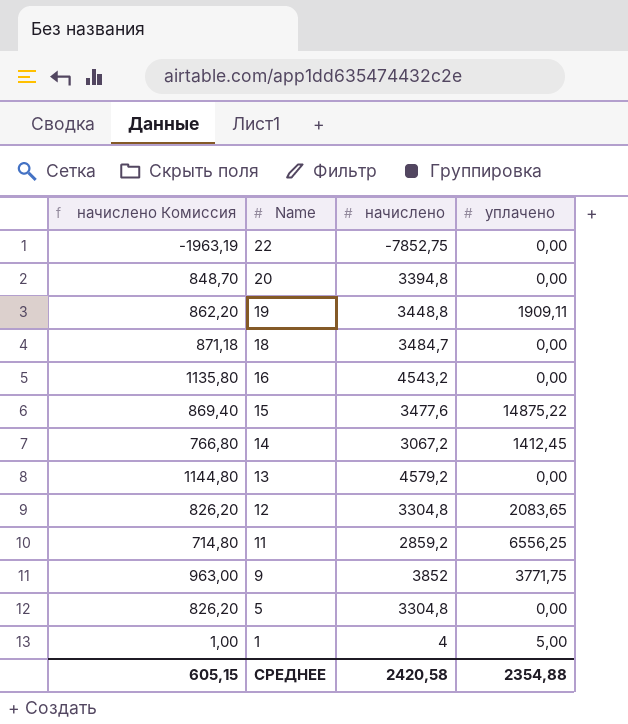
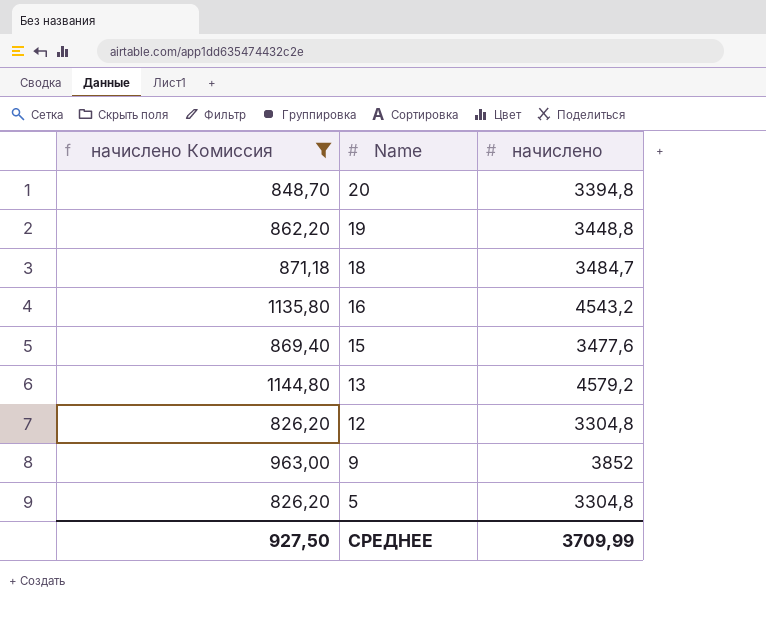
filter: none -> начислено Комиссия >= 826,20
column уплачено | position: 4 -> none
СРЕДНЕЕ | начислено Комиссия: 605,15 -> 927,50
СРЕДНЕЕ | начислено: 2420,58 -> 3709,99

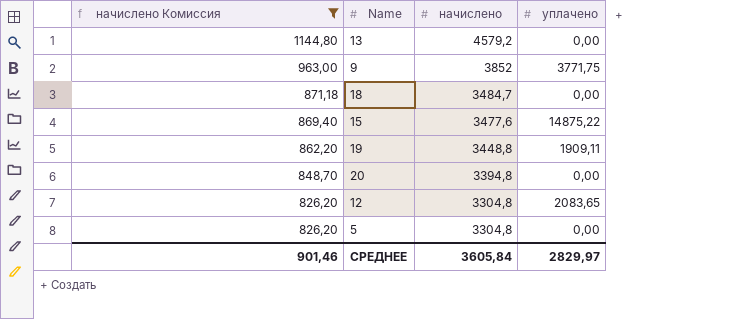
row order: Name descending -> начислено Комиссия descending
column уплачено | position: none -> 4
row 16: 1135,80 | 4543,2 -> none
СРЕДНЕЕ | начислено Комиссия: 927,50 -> 901,46
СРЕДНЕЕ | начислено: 3709,99 -> 3605,84

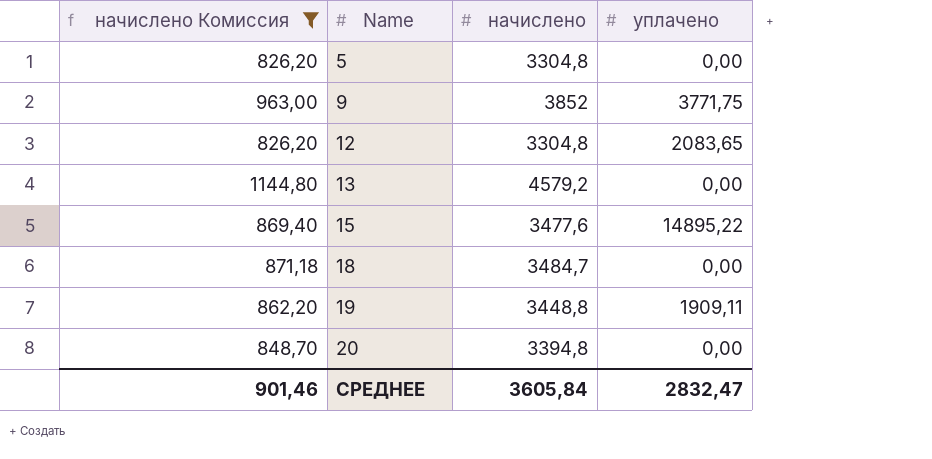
row order: начислено Комиссия descending -> Name ascending
15 | уплачено: 14875,22 -> 14895,22
СРЕДНЕЕ | уплачено: 2829,97 -> 2832,47

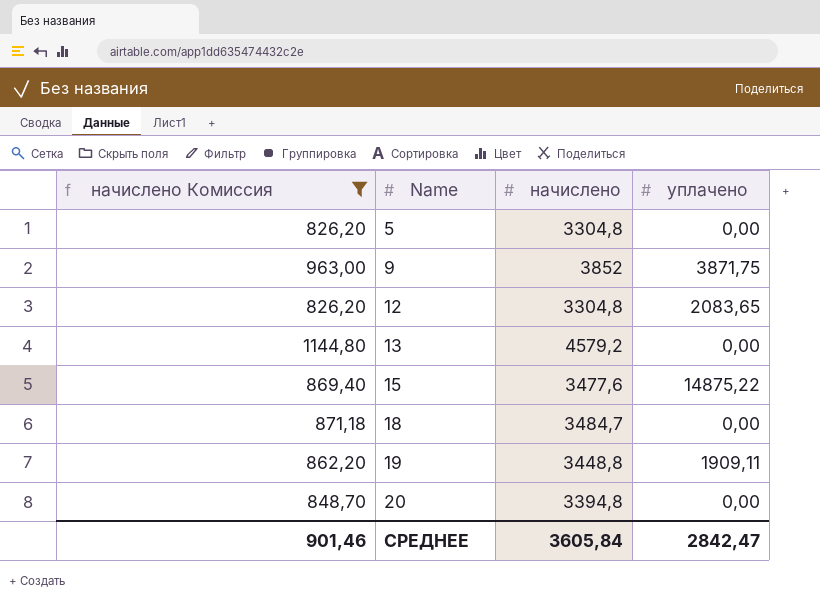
9 | уплачено: 3771,75 -> 3871,75
15 | уплачено: 14895,22 -> 14875,22
СРЕДНЕЕ | уплачено: 2832,47 -> 2842,47

